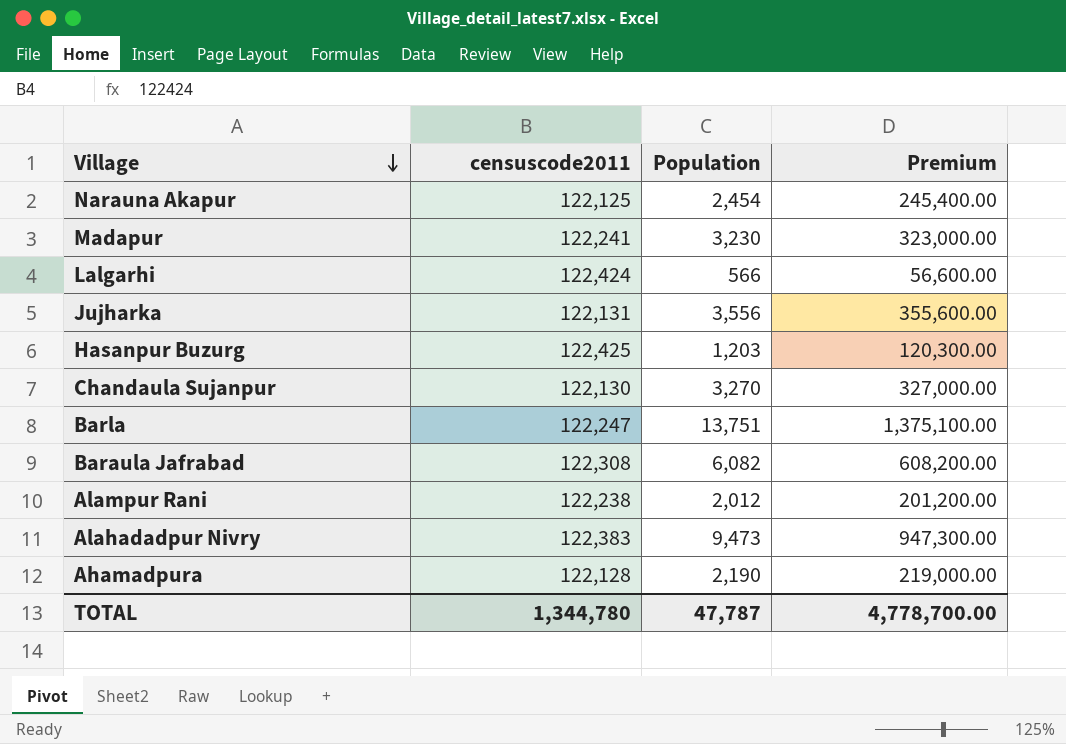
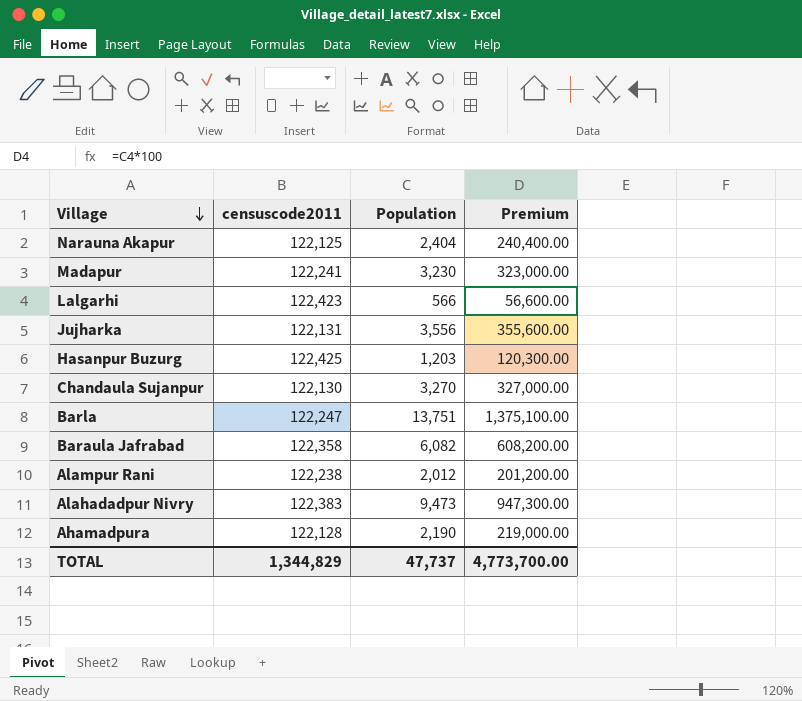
Narauna Akapur | Population: 2,454 -> 2,404
Narauna Akapur | Premium: 245,400.00 -> 240,400.00
Lalgarhi | censuscode2011: 122,424 -> 122,423
Baraula Jafrabad | censuscode2011: 122,308 -> 122,358
TOTAL | censuscode2011: 1,344,780 -> 1,344,829
TOTAL | Population: 47,787 -> 47,737
TOTAL | Premium: 4,778,700.00 -> 4,773,700.00

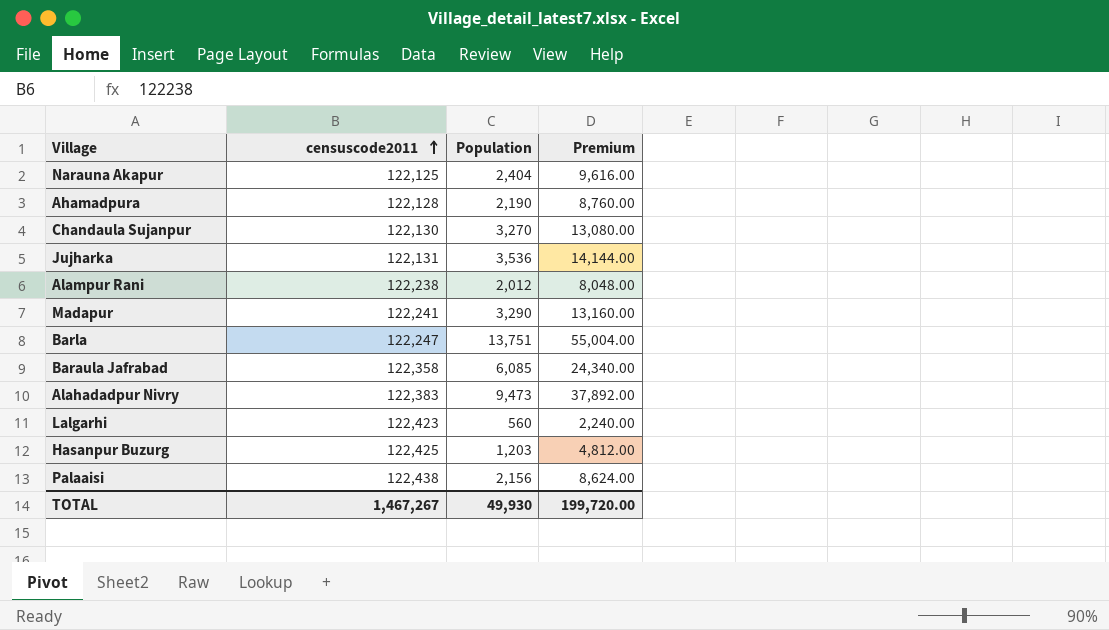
row order: Village descending -> censuscode2011 ascending
column Premium | formula: [Population] * 100 -> [Population] * 4
Jujharka | Population: 3,556 -> 3,536
Madapur | Population: 3,230 -> 3,290
Baraula Jafrabad | Population: 6,082 -> 6,085
Lalgarhi | Population: 566 -> 560
row Palaaisi: none -> 122,438 | 2,156 | 8,624.00
TOTAL | censuscode2011: 1,344,829 -> 1,467,267
TOTAL | Population: 47,737 -> 49,930
TOTAL | Premium: 4,773,700.00 -> 199,720.00

